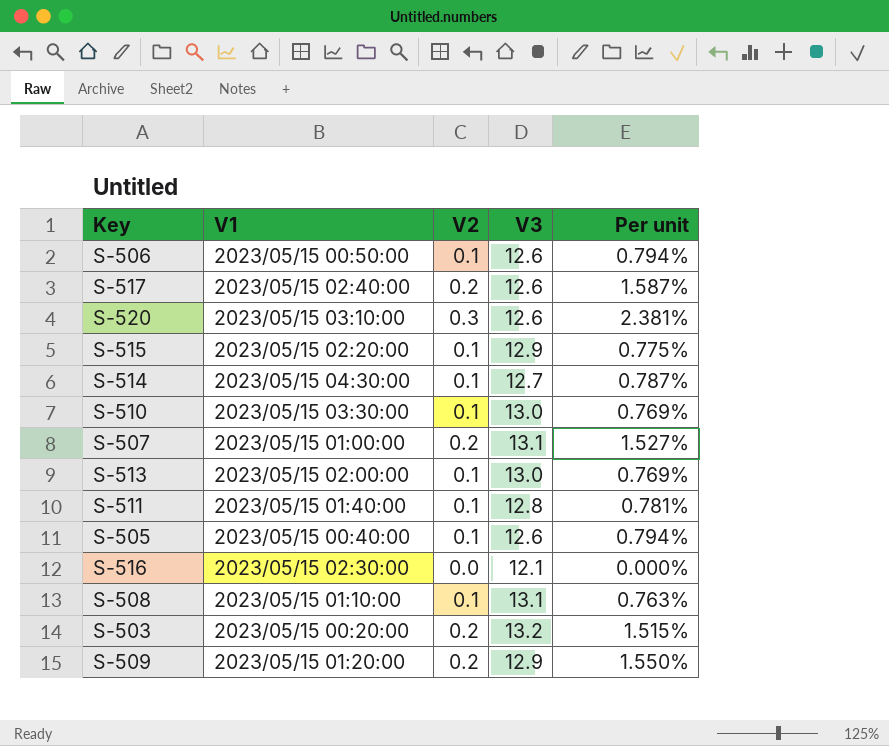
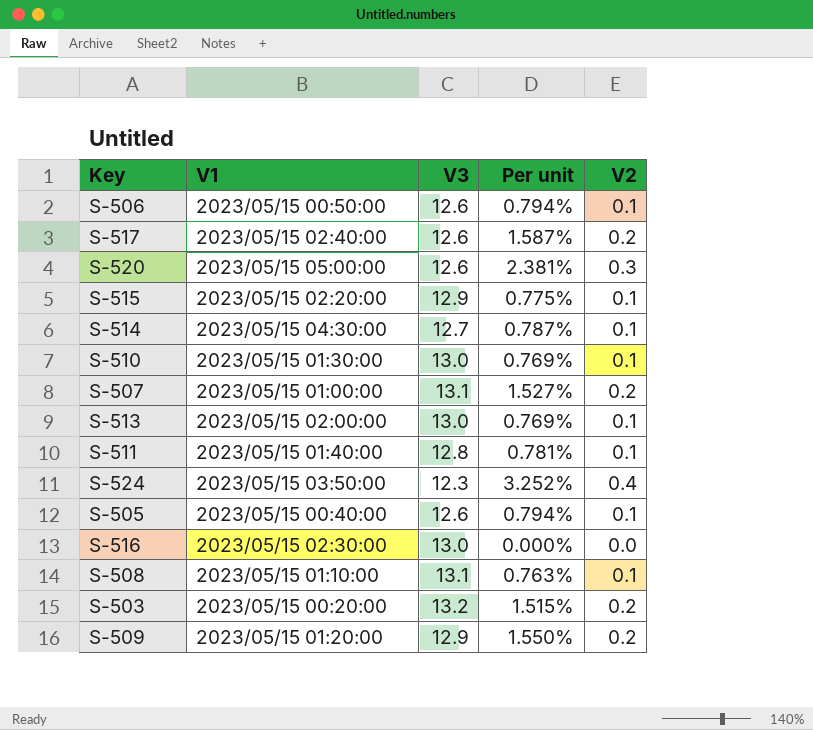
column V2 | position: 3 -> 5
S-520 | V1: 2023/05/15 03:10:00 -> 2023/05/15 05:00:00
S-510 | V1: 2023/05/15 03:30:00 -> 2023/05/15 01:30:00
row S-524: none -> 2023/05/15 03:50:00 | 12.3 | 3.252% | 0.4
S-516 | V3: 12.1 -> 13.0

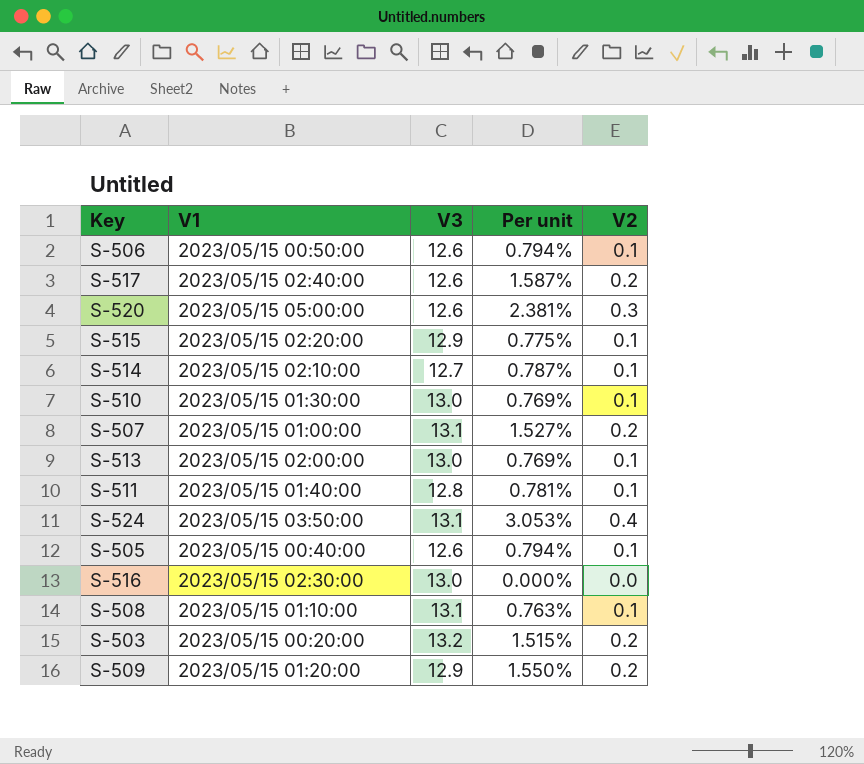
S-514 | V1: 2023/05/15 04:30:00 -> 2023/05/15 02:10:00
S-524 | V3: 12.3 -> 13.1
S-524 | Per unit: 3.252% -> 3.053%

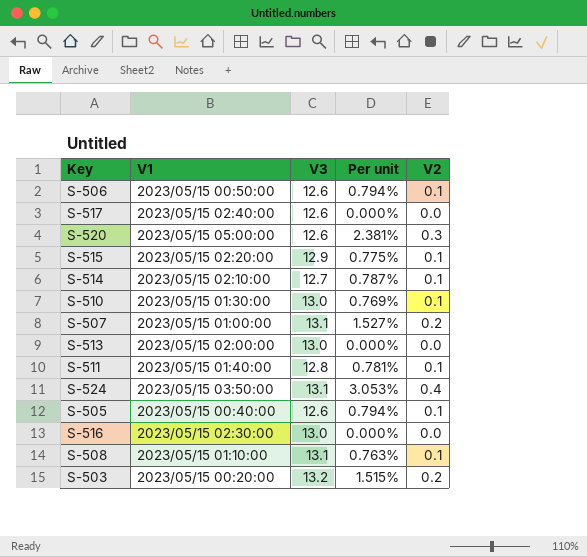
row S-509: 2023/05/15 01:20:00 | 12.9 | 1.550% | 0.2 -> none
S-517 | Per unit: 1.587% -> 0.000%
S-517 | V2: 0.2 -> 0.0
S-513 | Per unit: 0.769% -> 0.000%
S-513 | V2: 0.1 -> 0.0

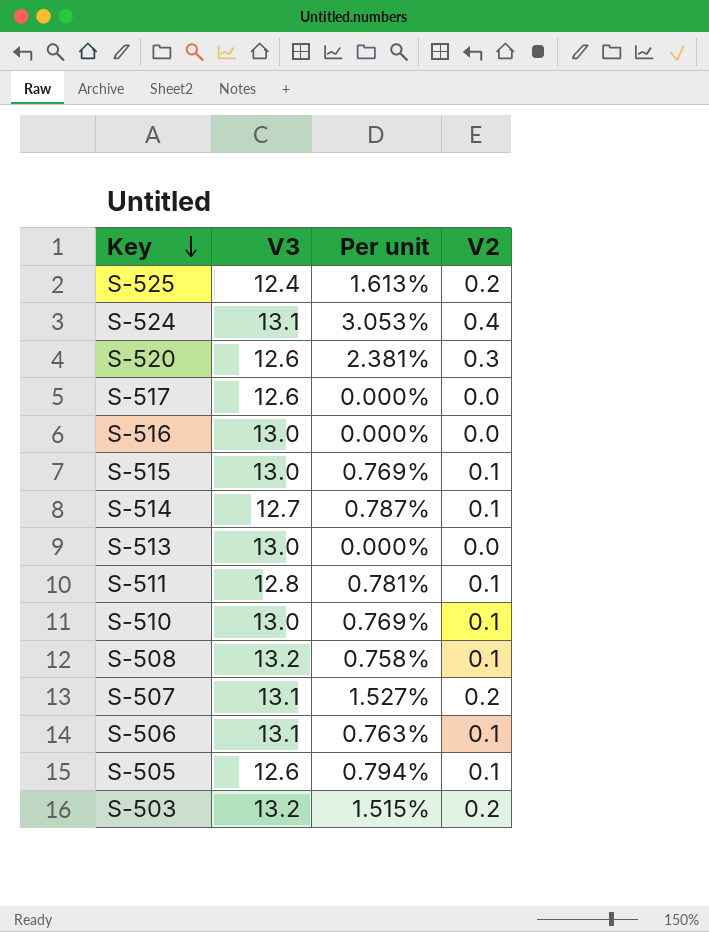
row order: none -> Key descending
column V1 | position: 2 -> none
row S-525: none -> 12.4 | 1.613% | 0.2
S-515 | V3: 12.9 -> 13.0
S-515 | Per unit: 0.775% -> 0.769%
S-508 | V3: 13.1 -> 13.2
S-508 | Per unit: 0.763% -> 0.758%
S-506 | V3: 12.6 -> 13.1
S-506 | Per unit: 0.794% -> 0.763%

